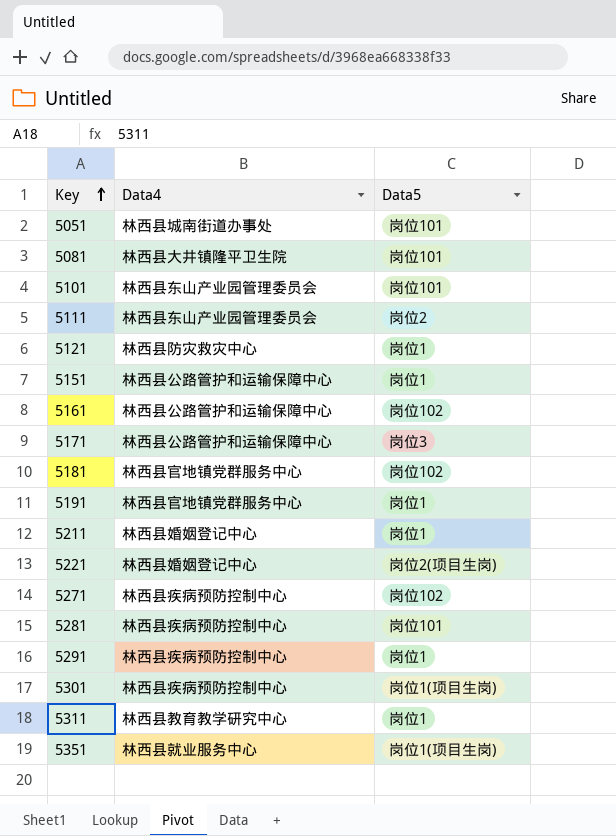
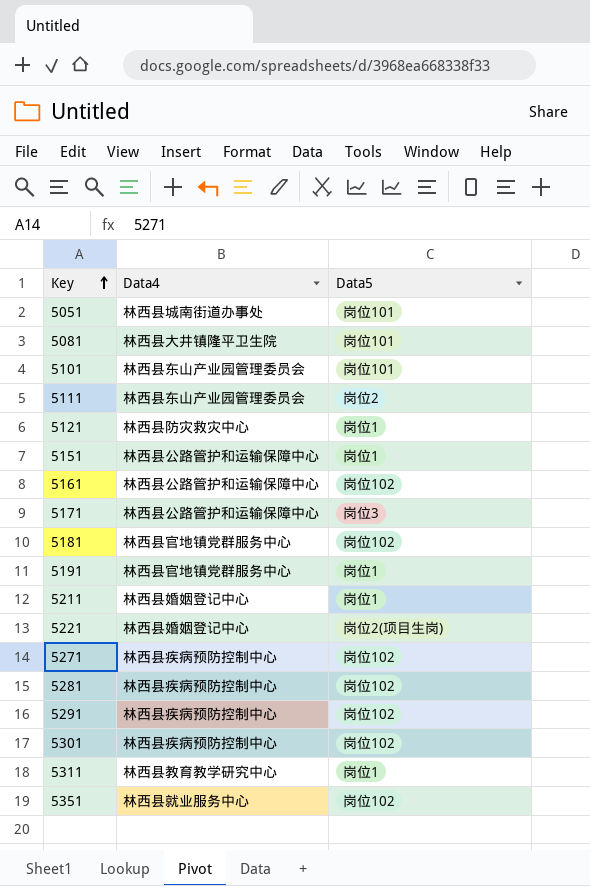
5281 | Data5: 岗位101 -> 岗位102
5291 | Data5: 岗位1 -> 岗位102
5301 | Data5: 岗位1(项目生岗) -> 岗位102
5351 | Data5: 岗位1(项目生岗) -> 岗位102

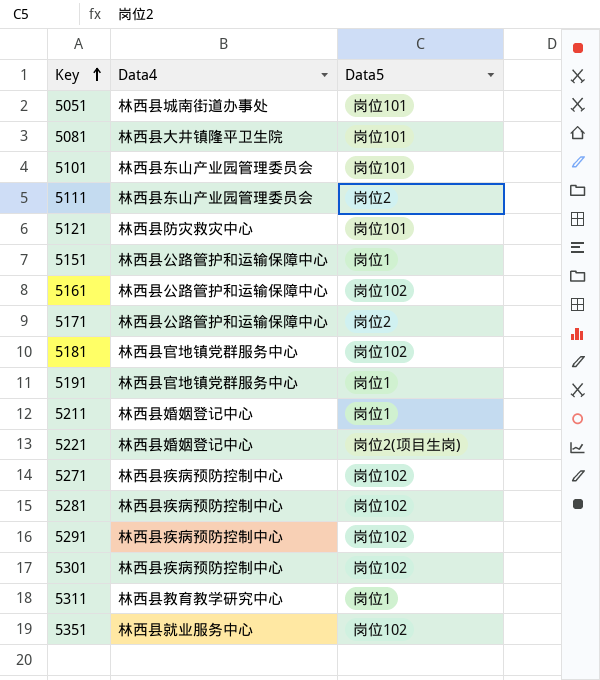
5121 | Data5: 岗位1 -> 岗位101
5171 | Data5: 岗位3 -> 岗位2

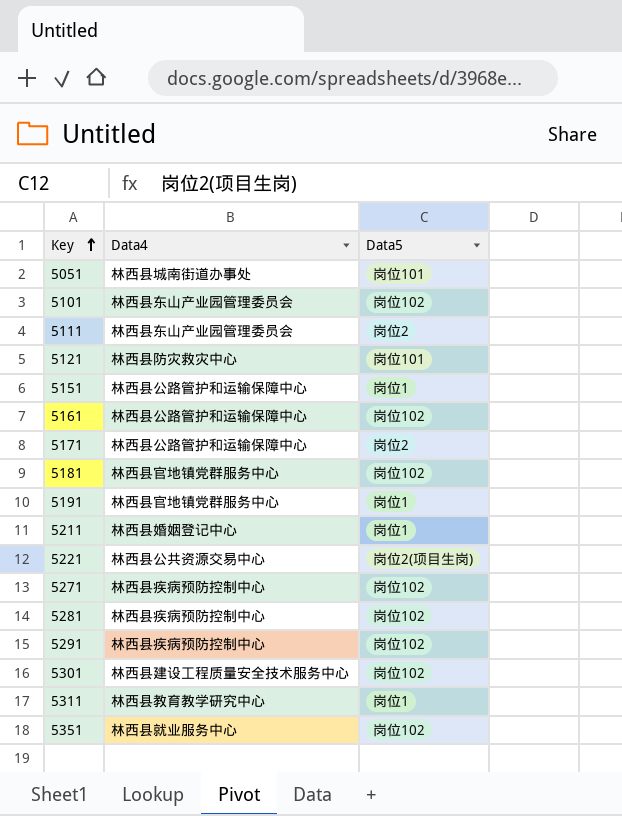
row 5081: 林西县大井镇隆平卫生院 | 岗位101 -> none
5101 | Data5: 岗位101 -> 岗位102
5221 | Data4: 林西县婚姻登记中心 -> 林西县公共资源交易中心
5301 | Data4: 林西县疾病预防控制中心 -> 林西县建设工程质量安全技术服务中心

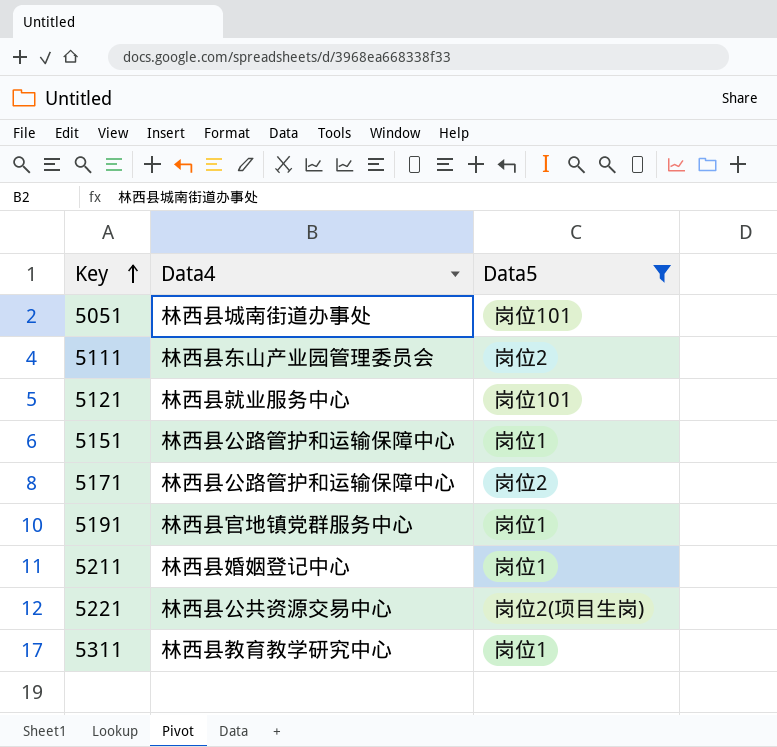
filter: none -> Data5 != 岗位102
5121 | Data4: 林西县防灾救灾中心 -> 林西县就业服务中心

